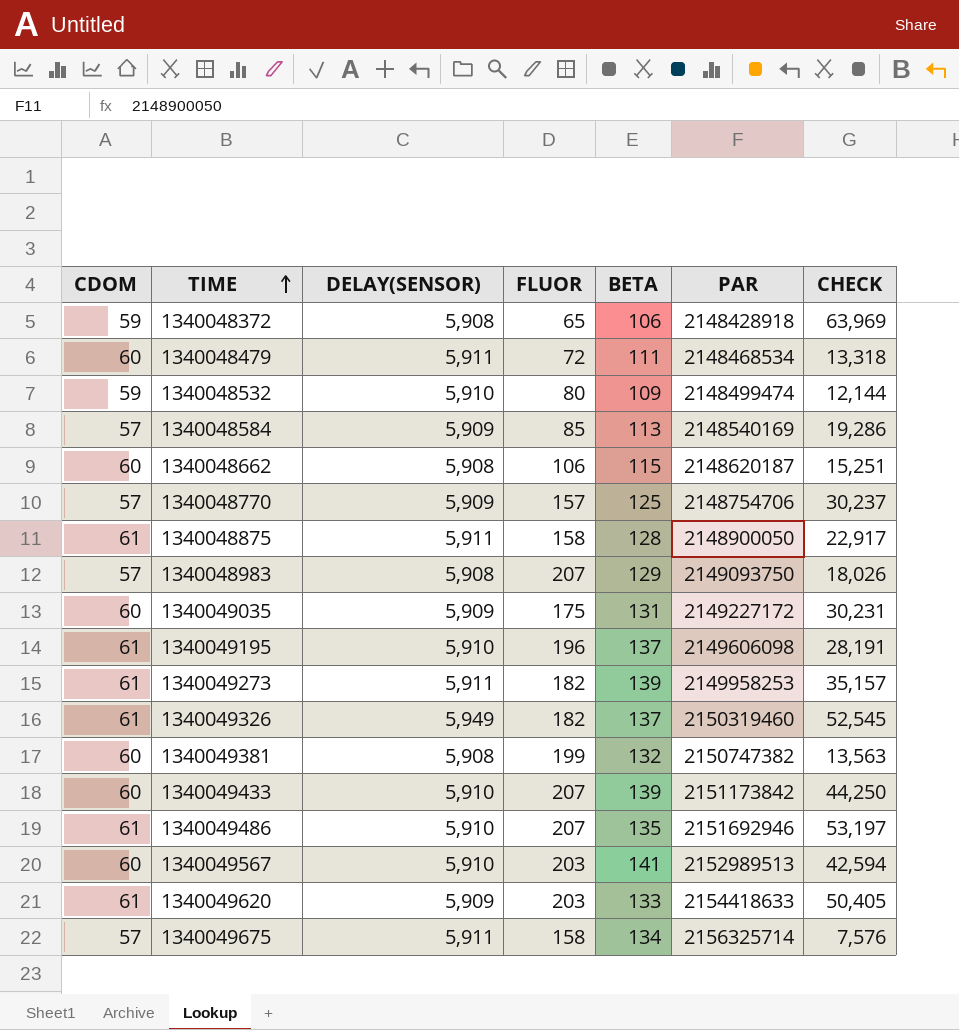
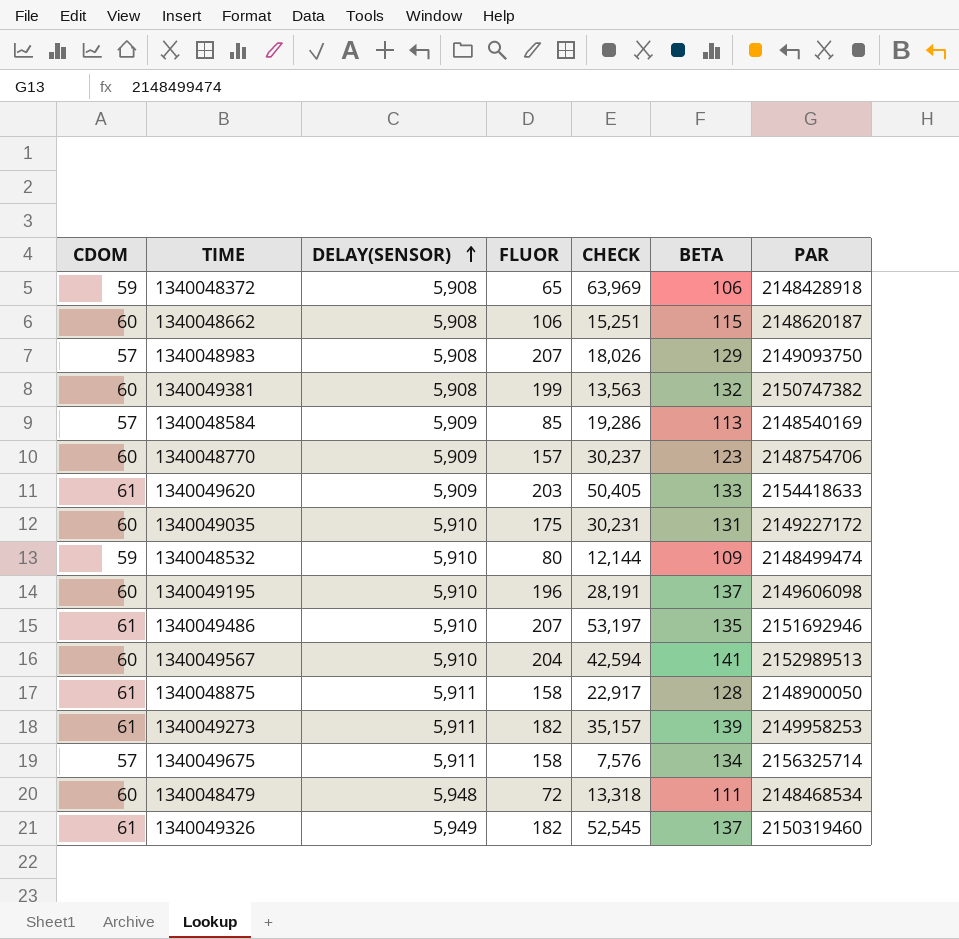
row order: TIME ascending -> DELAY(SENSOR) ascending
column CHECK | position: 7 -> 5
row 1340049433: 60 | 5,910 | 207 | 139 | 2151173842 | 44,250 -> none
1340048770 | CDOM: 57 -> 60
1340048770 | BETA: 125 -> 123
1340049035 | DELAY(SENSOR): 5,909 -> 5,910
1340049195 | CDOM: 61 -> 60
1340049567 | FLUOR: 203 -> 204
1340048479 | DELAY(SENSOR): 5,911 -> 5,948

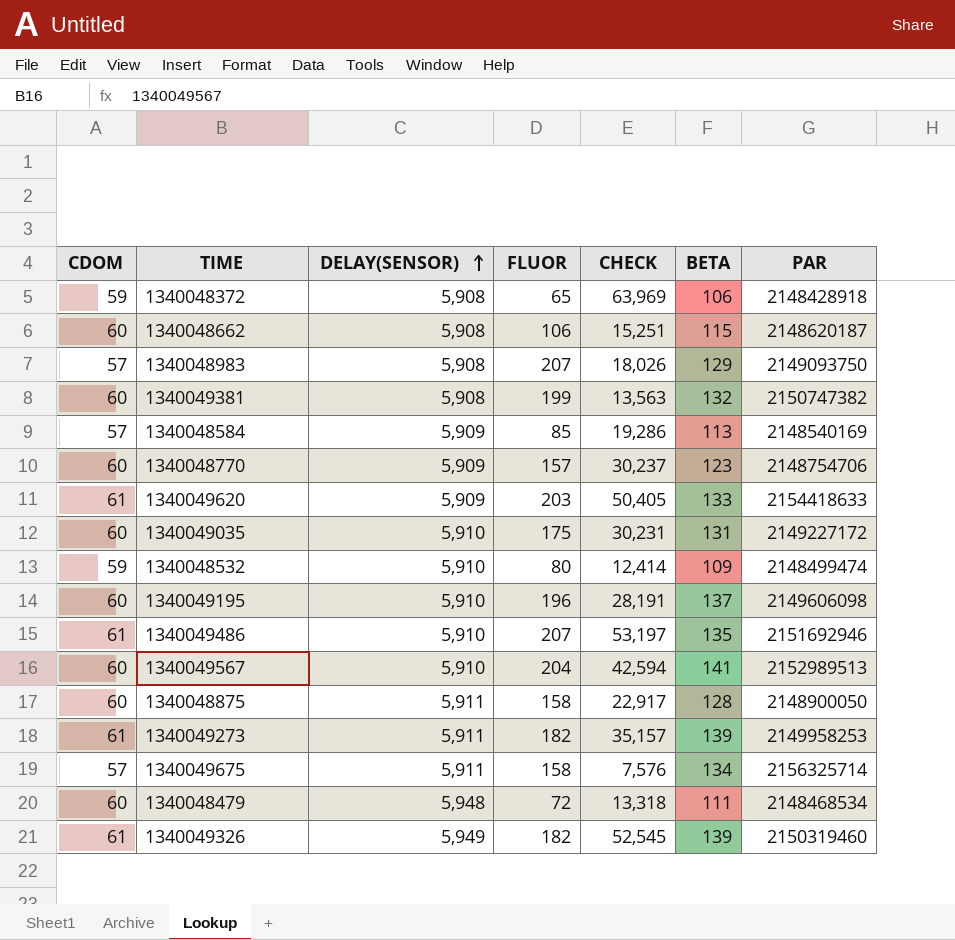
1340048532 | CHECK: 12,144 -> 12,414
1340048875 | CDOM: 61 -> 60
1340049326 | BETA: 137 -> 139

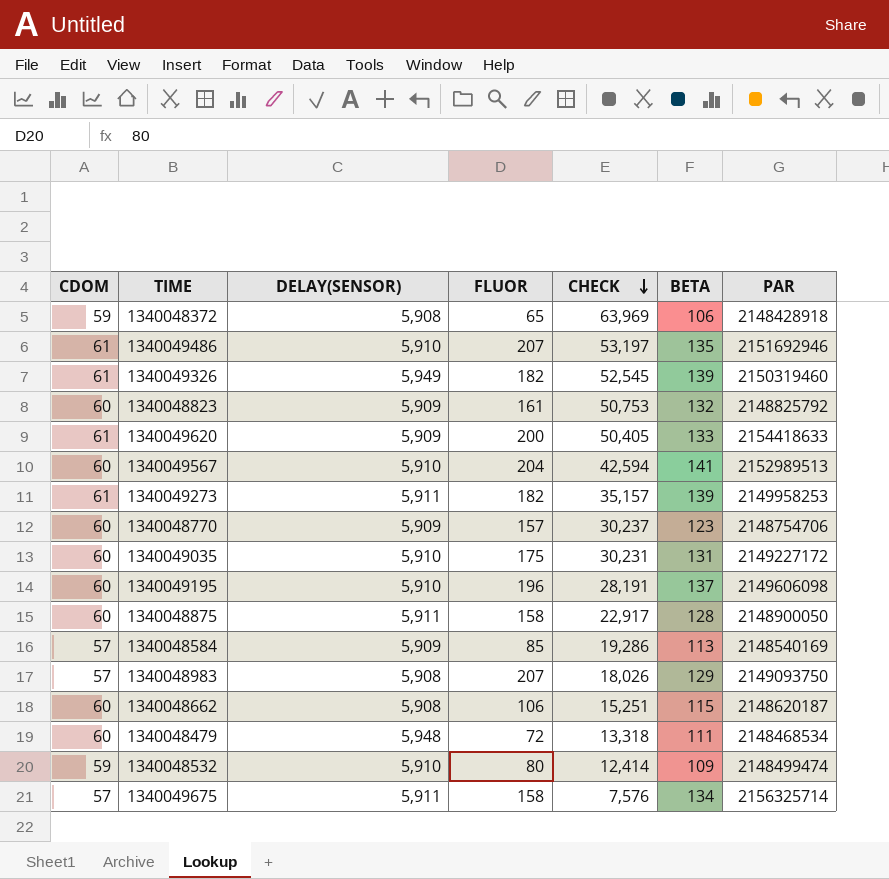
row order: DELAY(SENSOR) ascending -> CHECK descending
row 1340049381: 60 | 5,908 | 199 | 13,563 | 132 | 2150747382 -> none
row 1340048823: none -> 60 | 5,909 | 161 | 50,753 | 132 | 2148825792
1340049620 | FLUOR: 203 -> 200

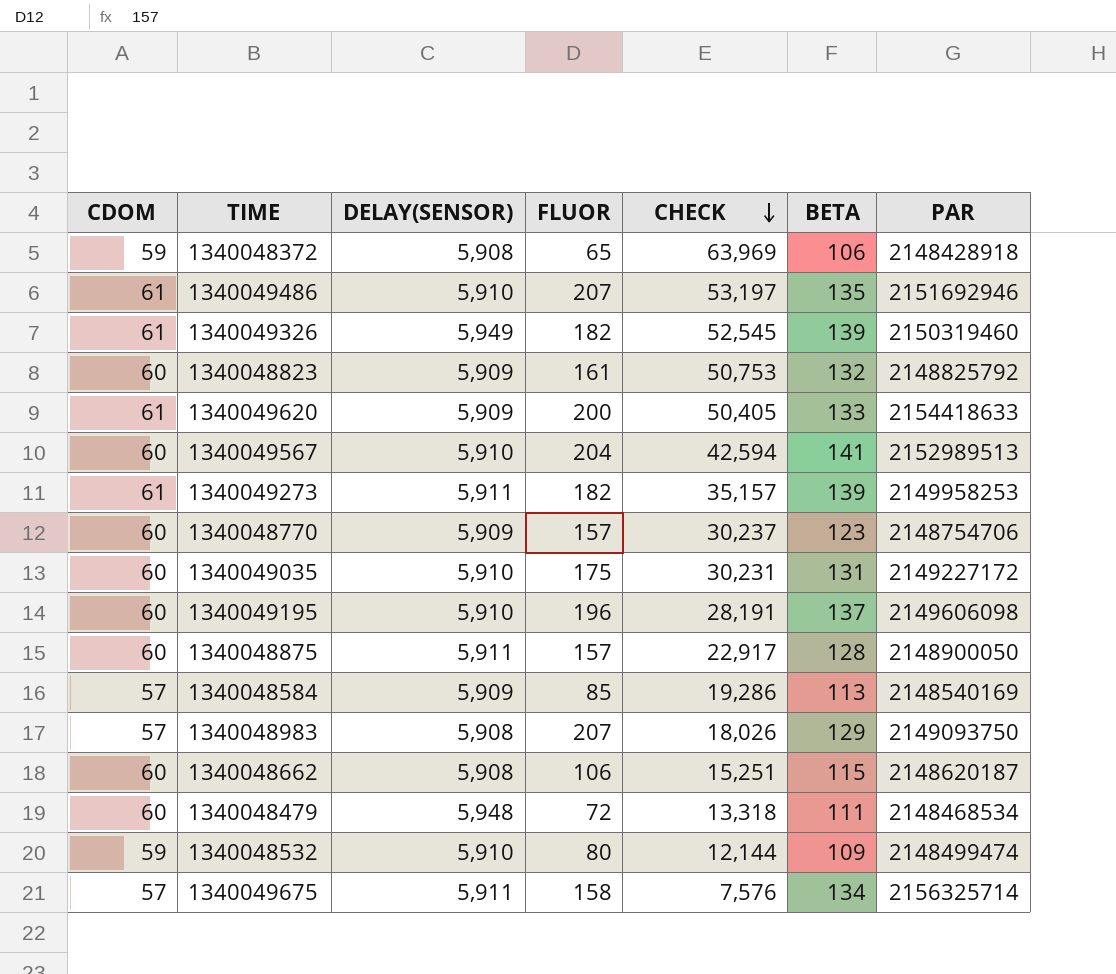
1340048875 | FLUOR: 158 -> 157
1340048532 | CHECK: 12,414 -> 12,144

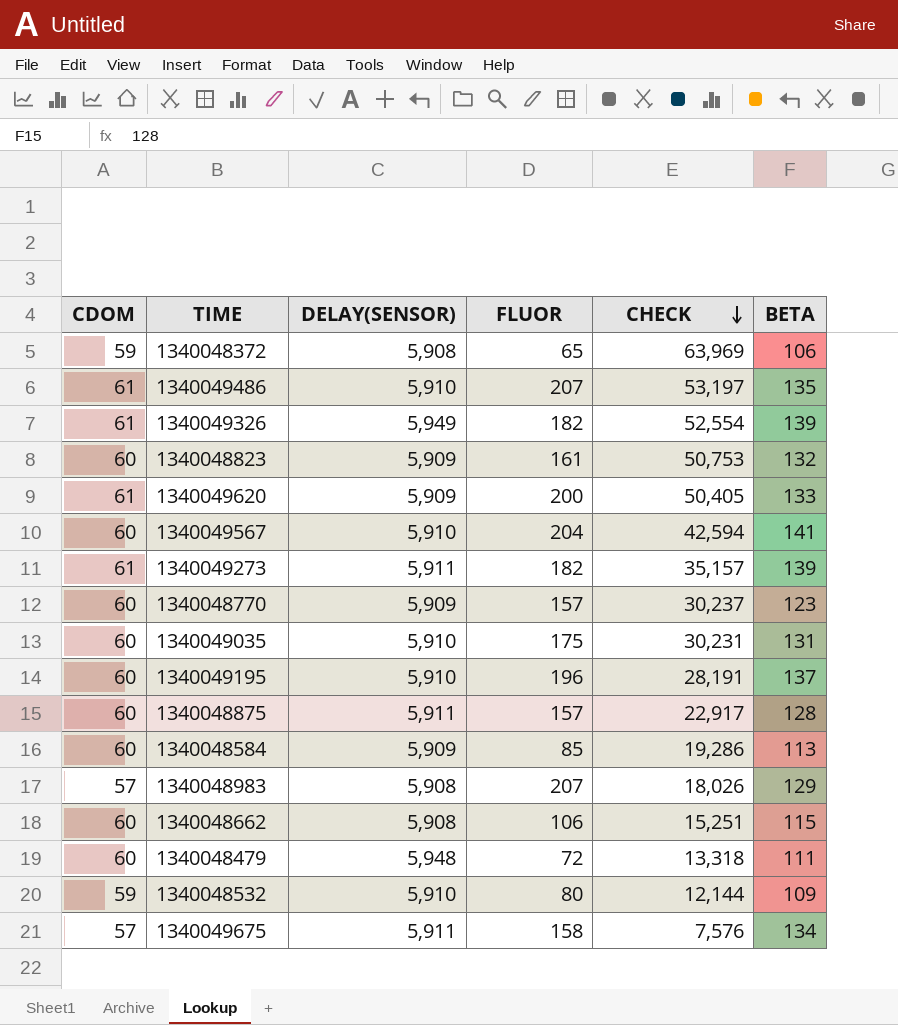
column PAR | position: 7 -> none
1340049326 | CHECK: 52,545 -> 52,554
1340048584 | CDOM: 57 -> 60

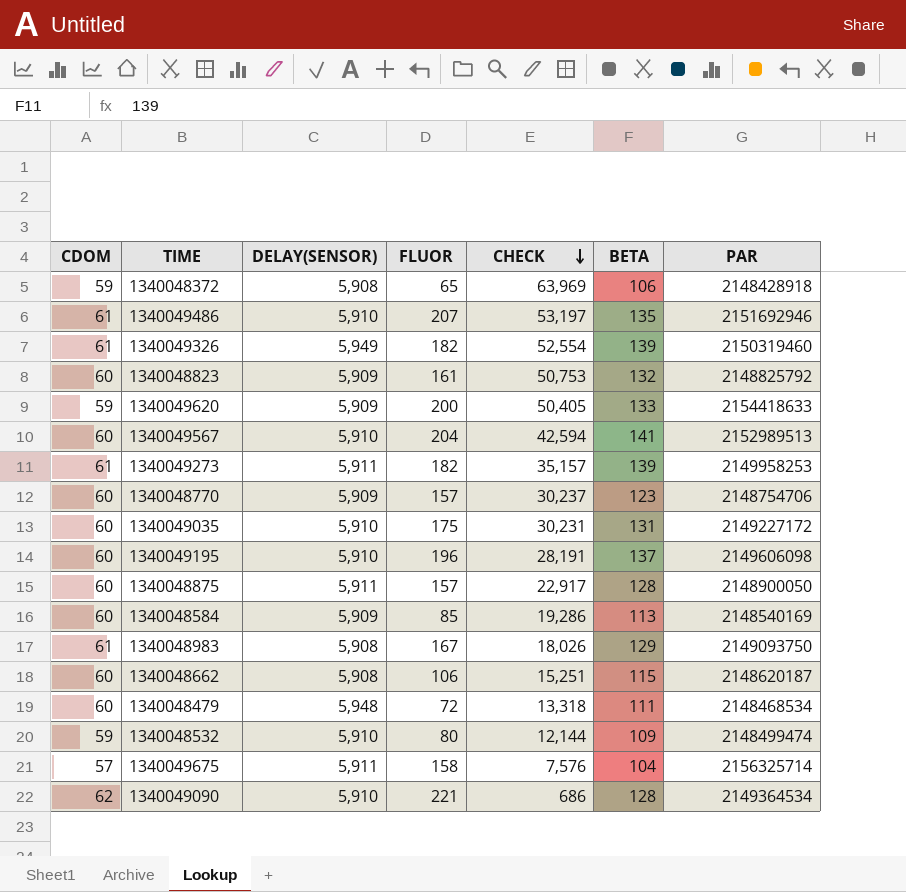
column PAR | position: none -> 7
1340049620 | CDOM: 61 -> 59
1340048983 | CDOM: 57 -> 61
1340048983 | FLUOR: 207 -> 167
1340049675 | BETA: 134 -> 104
row 1340049090: none -> 62 | 5,910 | 221 | 686 | 128 | 2149364534

